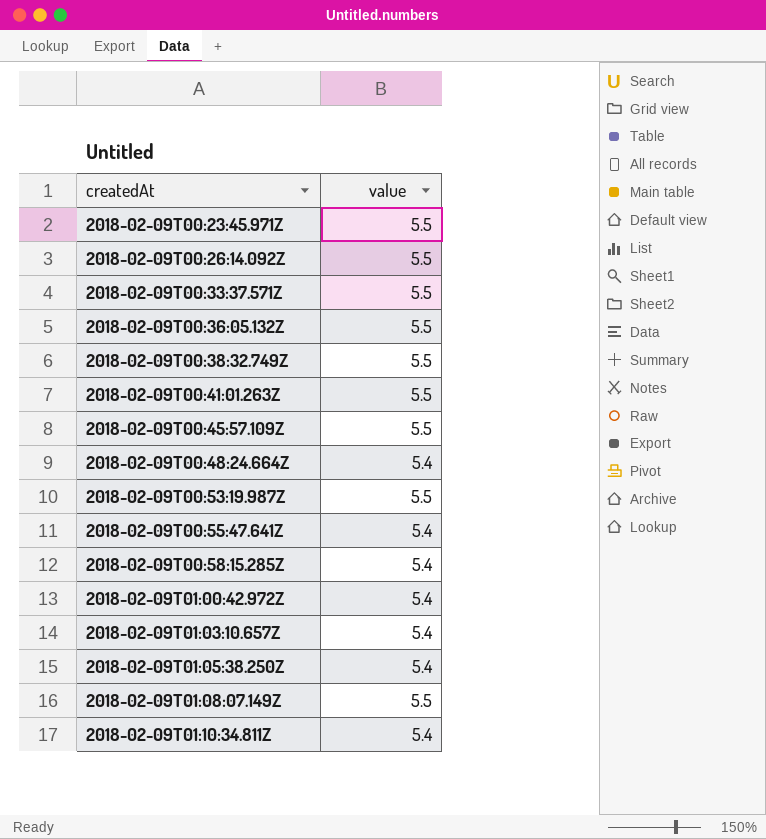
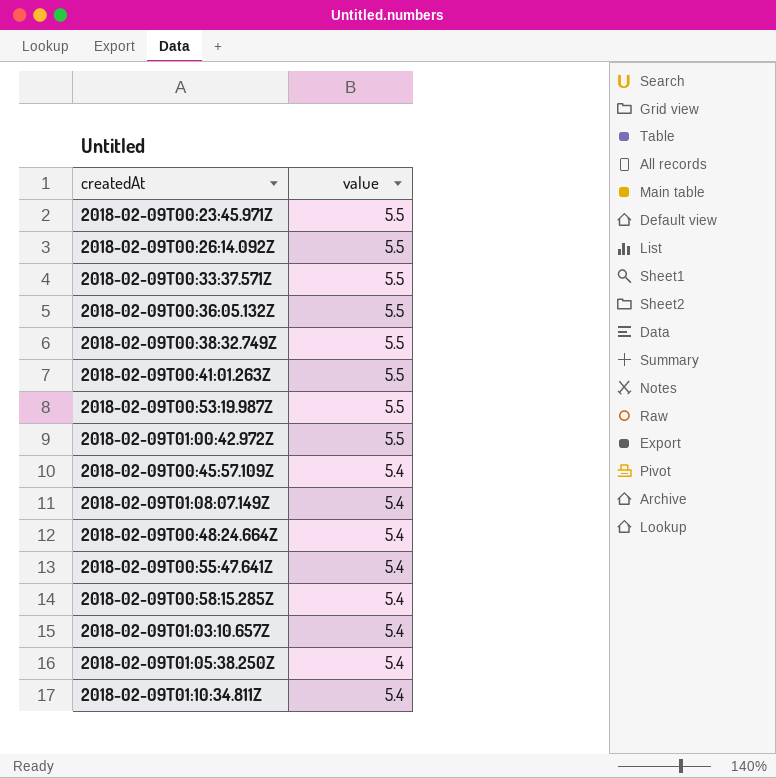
row order: createdAt ascending -> value descending
2018-02-09T01:00:42.972Z | value: 5.4 -> 5.5
2018-02-09T00:45:57.109Z | value: 5.5 -> 5.4
2018-02-09T01:08:07.149Z | value: 5.5 -> 5.4

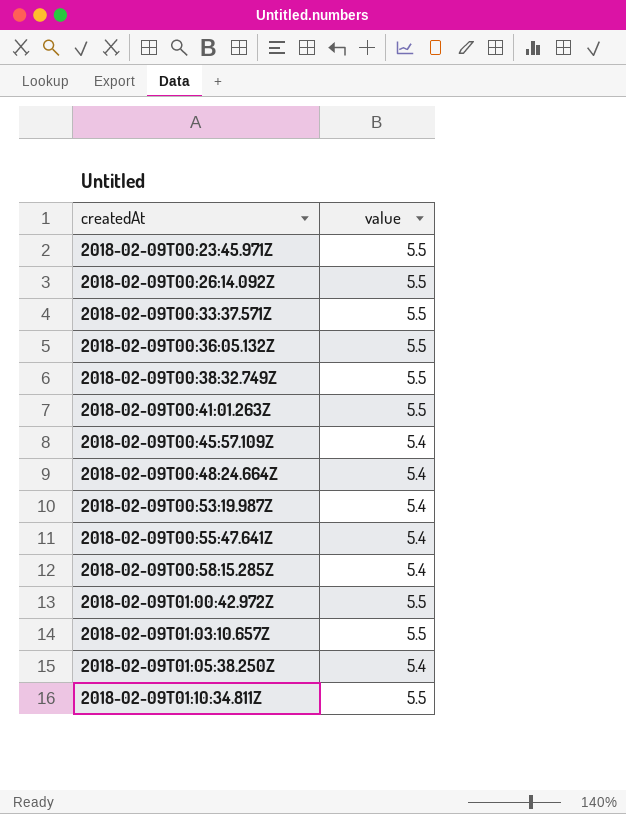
row order: value descending -> createdAt ascending
row 2018-02-09T01:08:07.149Z: 5.4 -> none
2018-02-09T00:53:19.987Z | value: 5.5 -> 5.4
2018-02-09T01:03:10.657Z | value: 5.4 -> 5.5
2018-02-09T01:10:34.811Z | value: 5.4 -> 5.5

